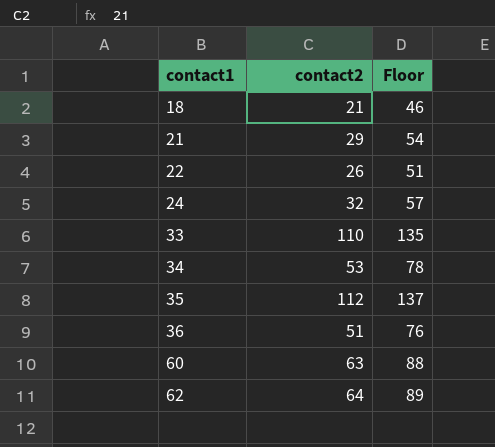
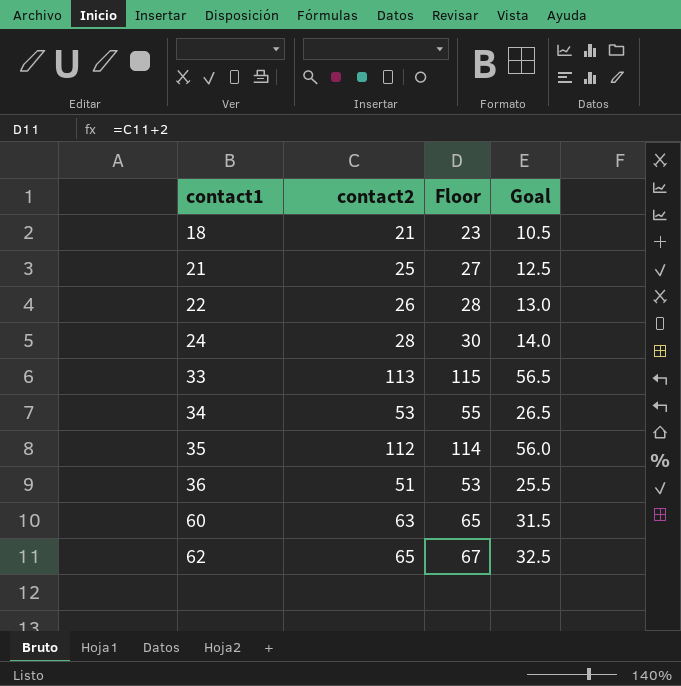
column Floor | formula: [contact2] + 25 -> [contact2] + 2
column Goal | formula: none -> [contact2] * 0.5
21 | contact2: 29 -> 25
24 | contact2: 32 -> 28
33 | contact2: 110 -> 113
62 | contact2: 64 -> 65

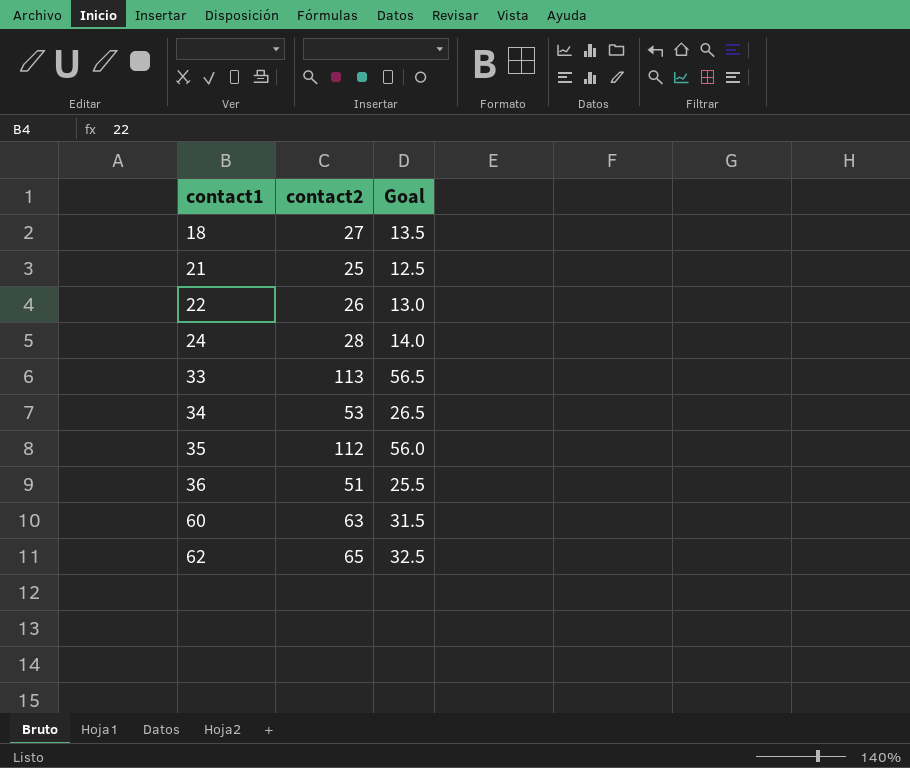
column Floor | formula: [contact2] + 2 -> none
18 | contact2: 21 -> 27
18 | Goal: 10.5 -> 13.5

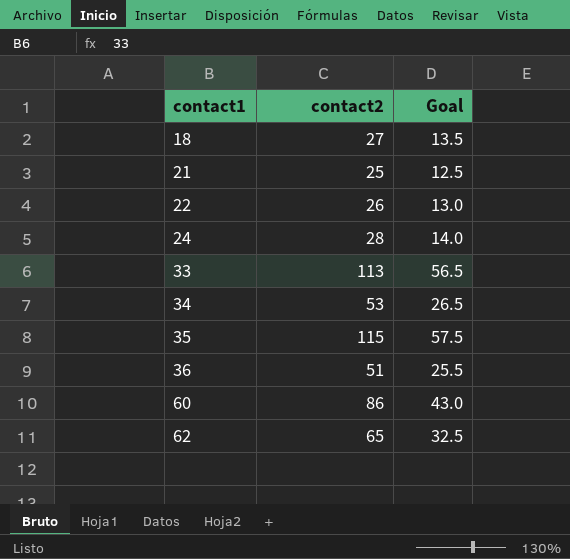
35 | contact2: 112 -> 115
35 | Goal: 56.0 -> 57.5
60 | contact2: 63 -> 86
60 | Goal: 31.5 -> 43.0

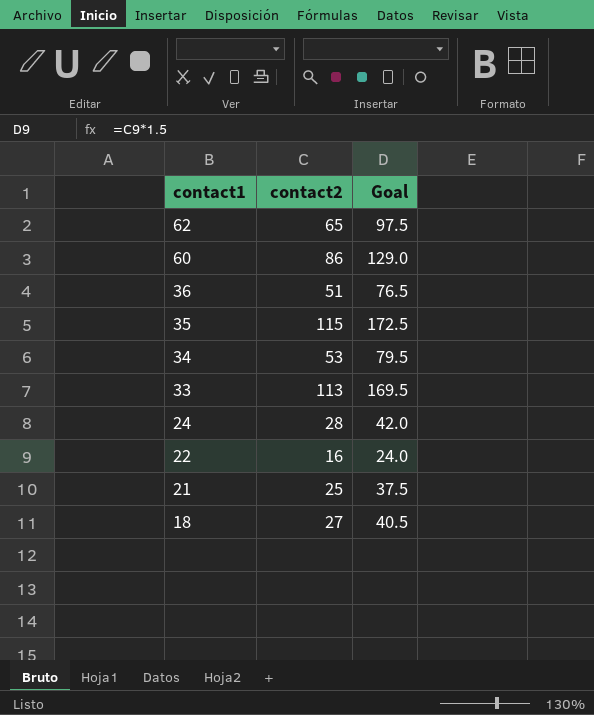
row order: contact1 ascending -> contact1 descending
column Goal | formula: [contact2] * 0.5 -> [contact2] * 1.5
22 | contact2: 26 -> 16

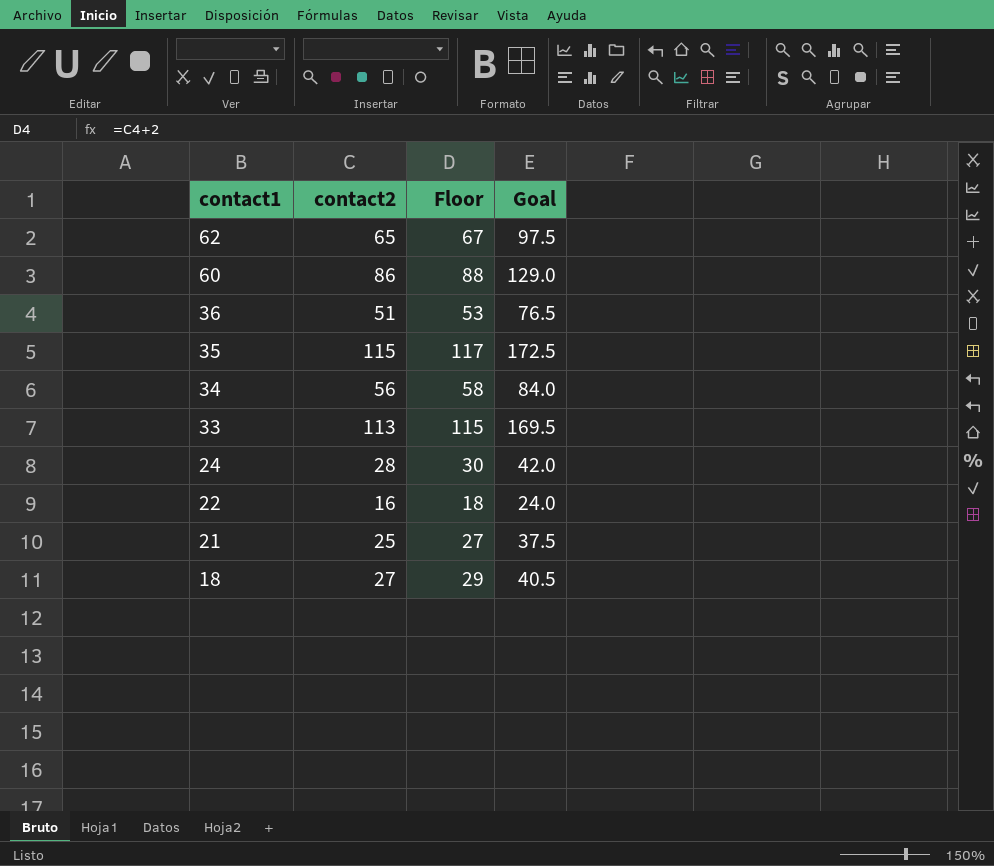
column Floor | formula: none -> [contact2] + 2
34 | contact2: 53 -> 56
34 | Goal: 79.5 -> 84.0

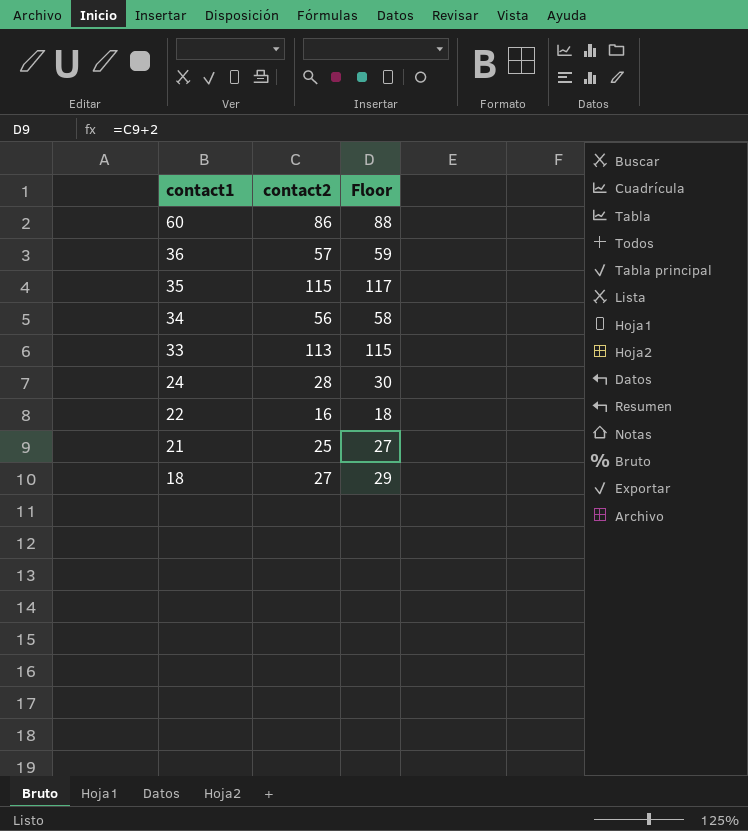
column Goal | formula: [contact2] * 1.5 -> none
row 62: 65 | 67 | 97.5 -> none
36 | contact2: 51 -> 57
36 | Floor: 53 -> 59

